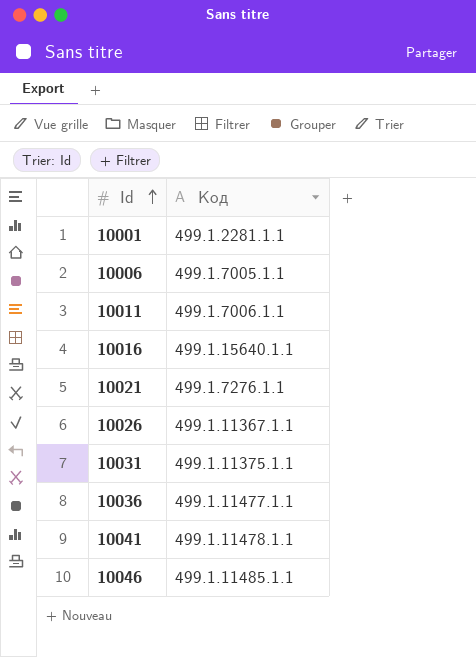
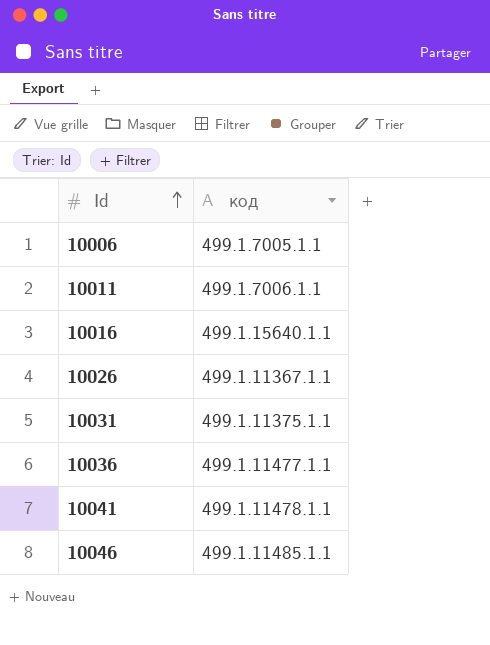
column name: Код -> код
row 10001: 499.1.2281.1.1 -> none
row 10021: 499.1.7276.1.1 -> none

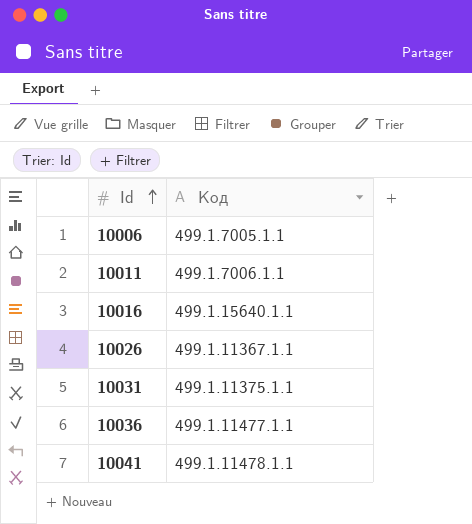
column name: код -> Код
row 10046: 499.1.11485.1.1 -> none

